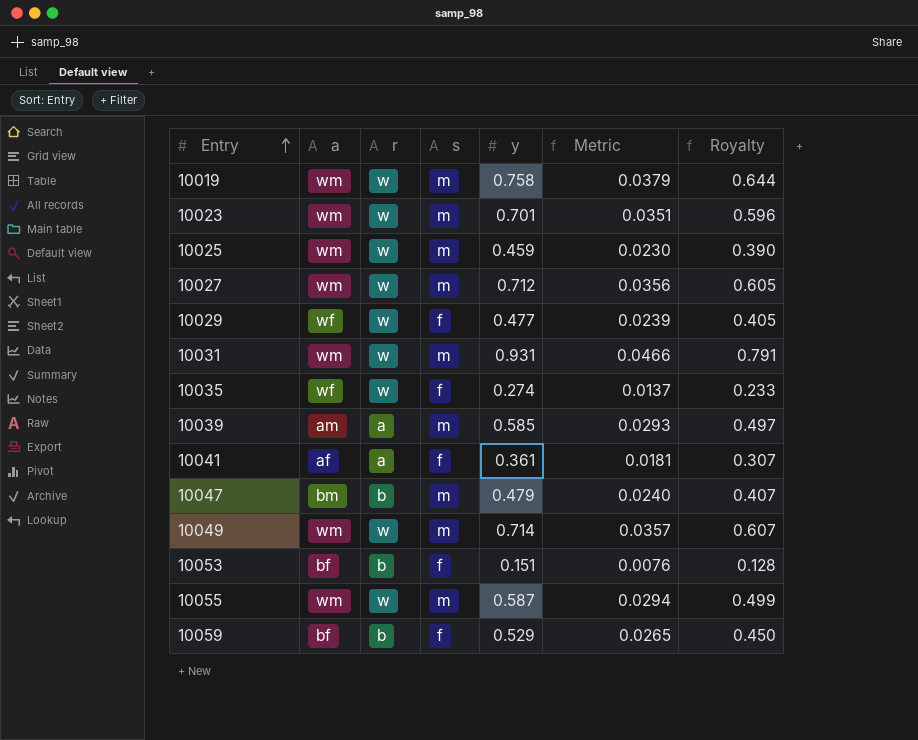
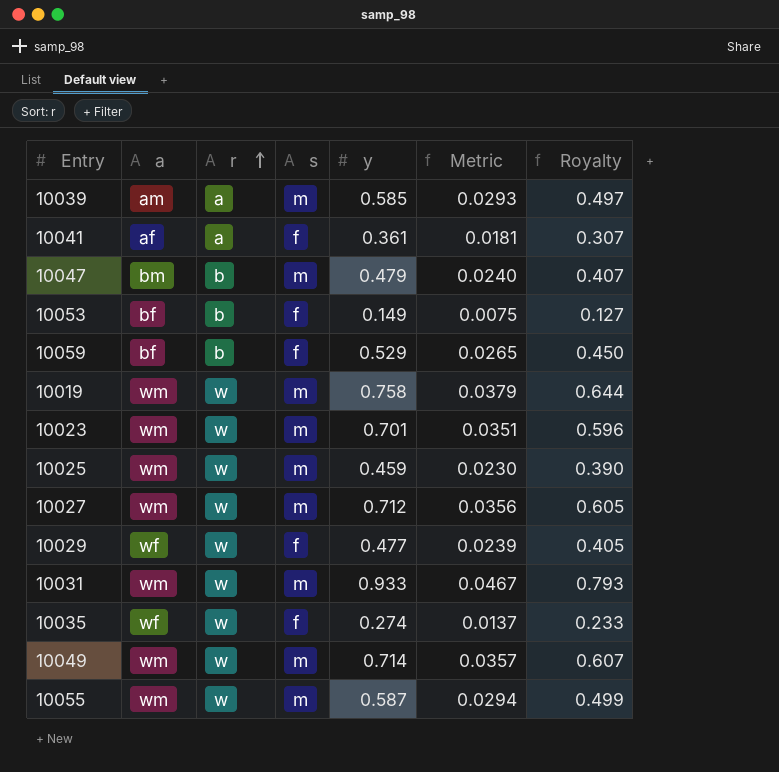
row order: Entry ascending -> r ascending
10053 | y: 0.151 -> 0.149
10053 | Metric: 0.0076 -> 0.0075
10053 | Royalty: 0.128 -> 0.127
10031 | y: 0.931 -> 0.933
10031 | Metric: 0.0466 -> 0.0467
10031 | Royalty: 0.791 -> 0.793

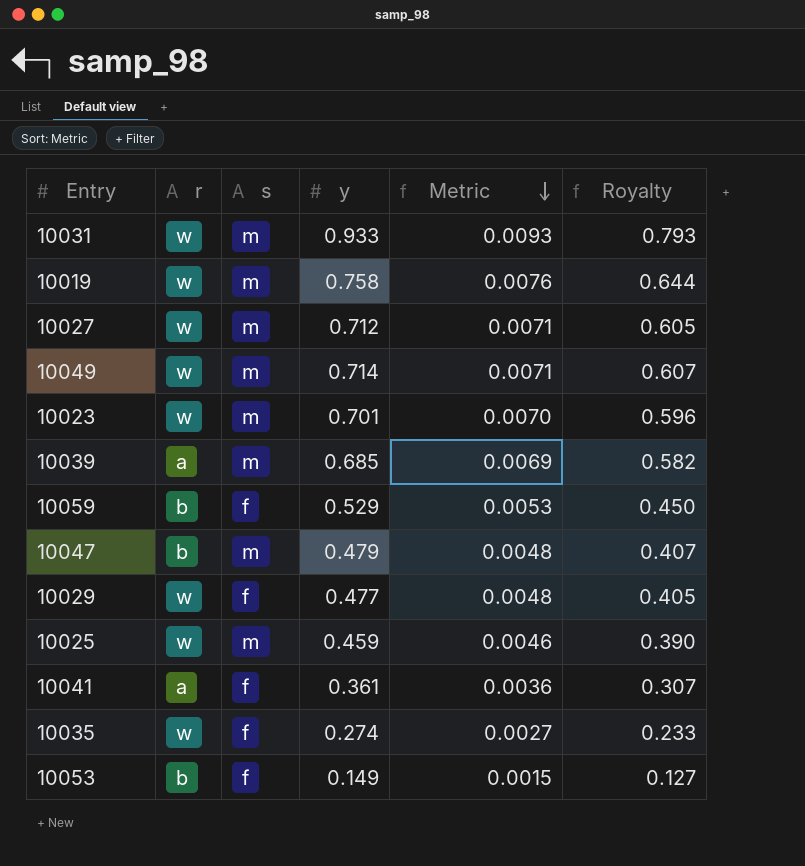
row order: r ascending -> Metric descending
column a | position: 2 -> none
column Metric | formula: [y] * 0.05 -> [y] * 0.01
row 10055: wm | w | m | 0.587 | 0.0294 | 0.499 -> none
10039 | y: 0.585 -> 0.685
10039 | Royalty: 0.497 -> 0.582

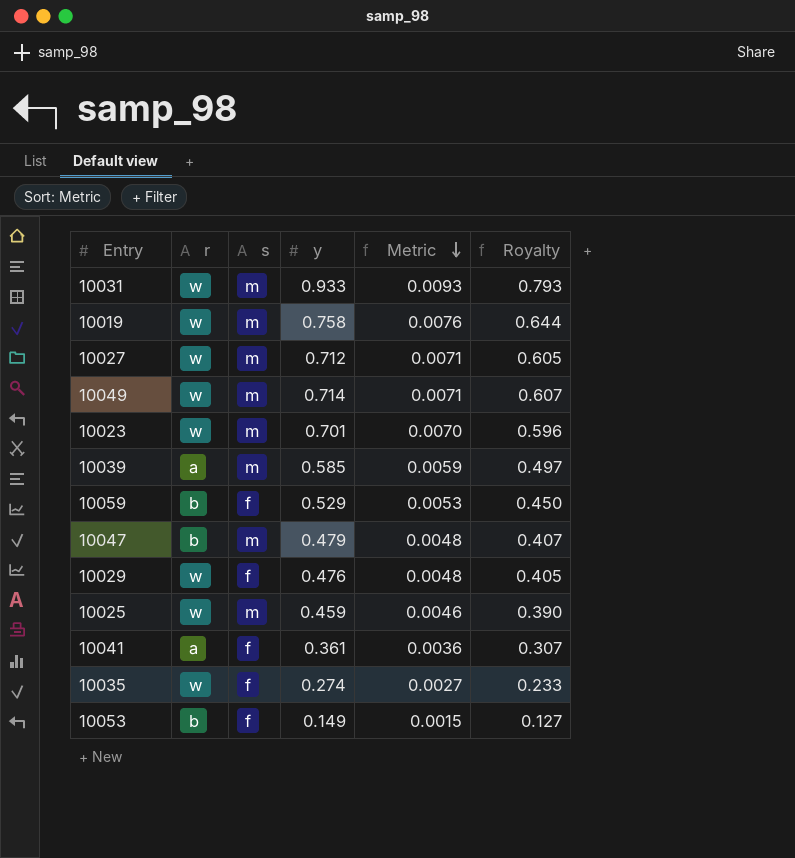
10039 | y: 0.685 -> 0.585
10039 | Metric: 0.0069 -> 0.0059
10039 | Royalty: 0.582 -> 0.497
10029 | y: 0.477 -> 0.476

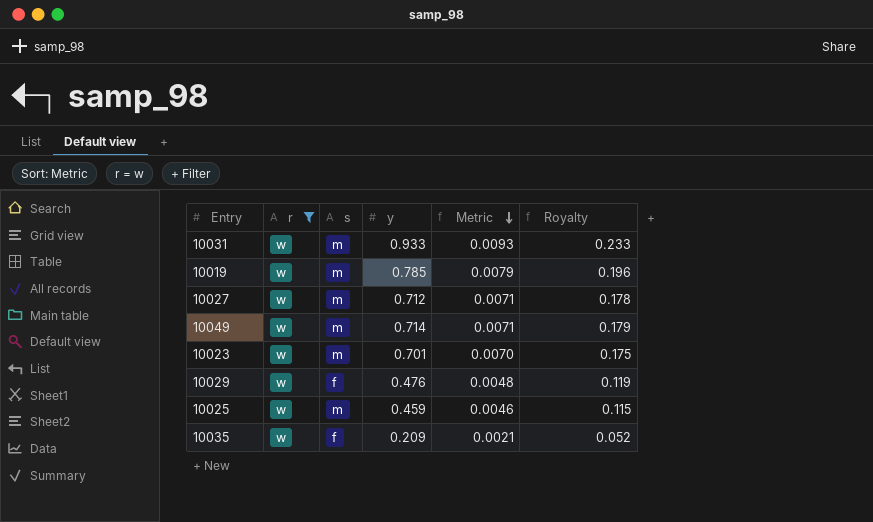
filter: none -> r = w
column Royalty | formula: [y] * 0.85 -> [y] * 0.25
10019 | y: 0.758 -> 0.785
10019 | Metric: 0.0076 -> 0.0079
10035 | y: 0.274 -> 0.209
10035 | Metric: 0.0027 -> 0.0021

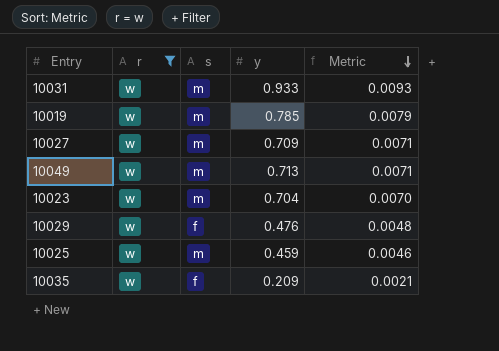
column Royalty | formula: [y] * 0.25 -> none
10027 | y: 0.712 -> 0.709
10049 | y: 0.714 -> 0.713
10023 | y: 0.701 -> 0.704

